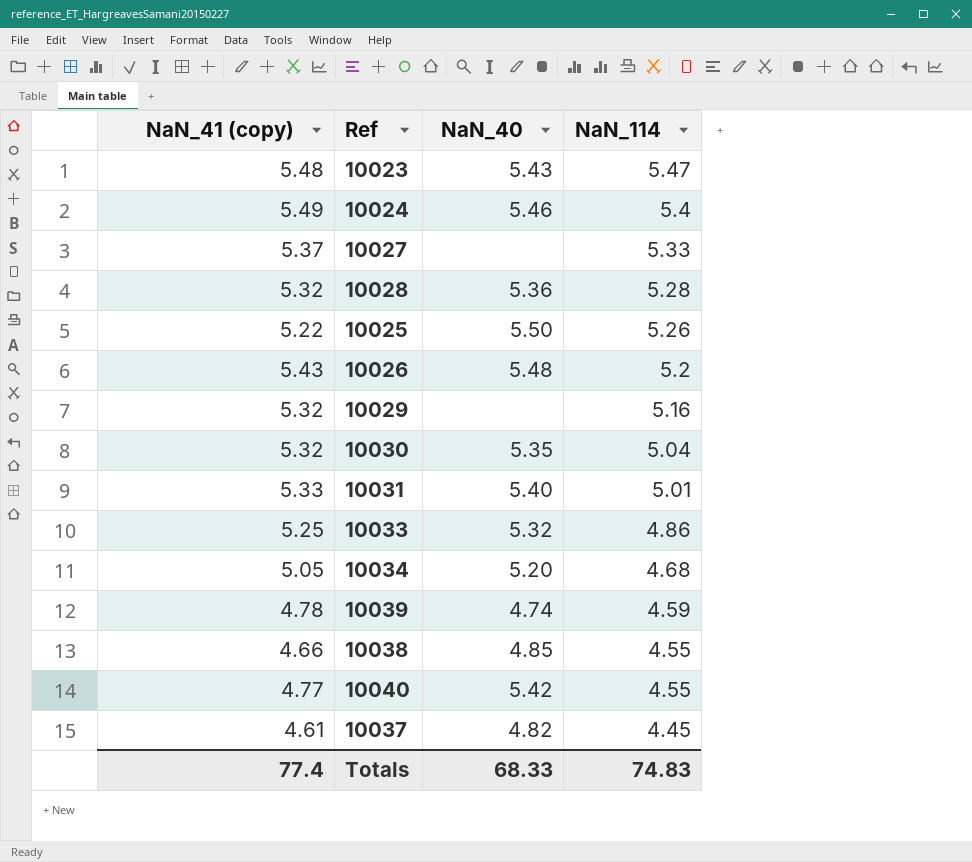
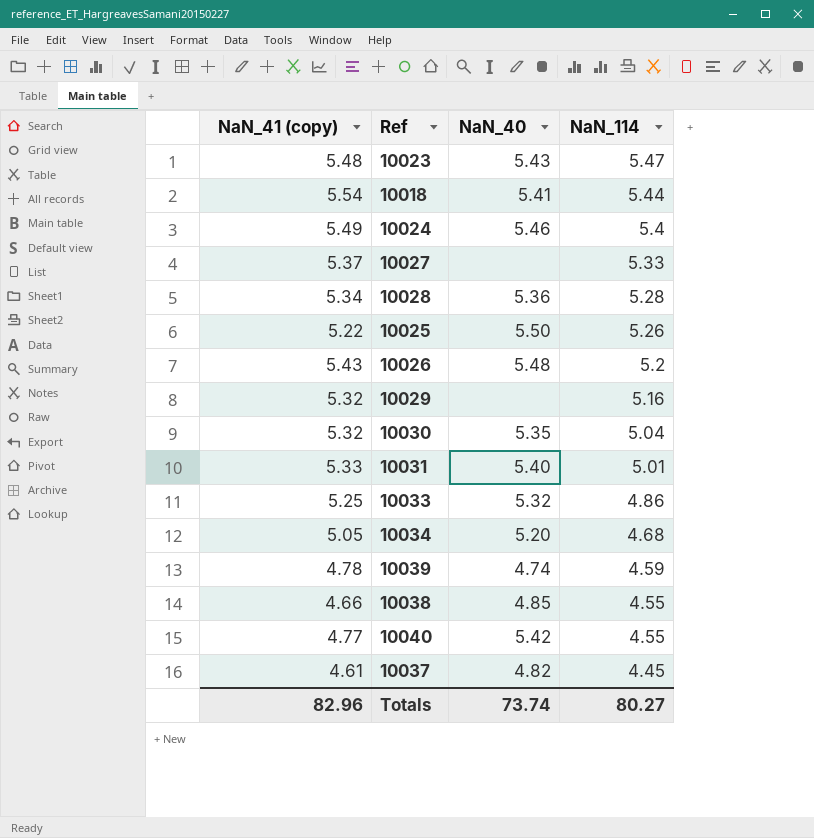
row 10018: none -> 5.54 | 5.41 | 5.44
10028 | NaN_41 (copy): 5.32 -> 5.34
Totals | NaN_41 (copy): 77.4 -> 82.96
Totals | NaN_40: 68.33 -> 73.74
Totals | NaN_114: 74.83 -> 80.27

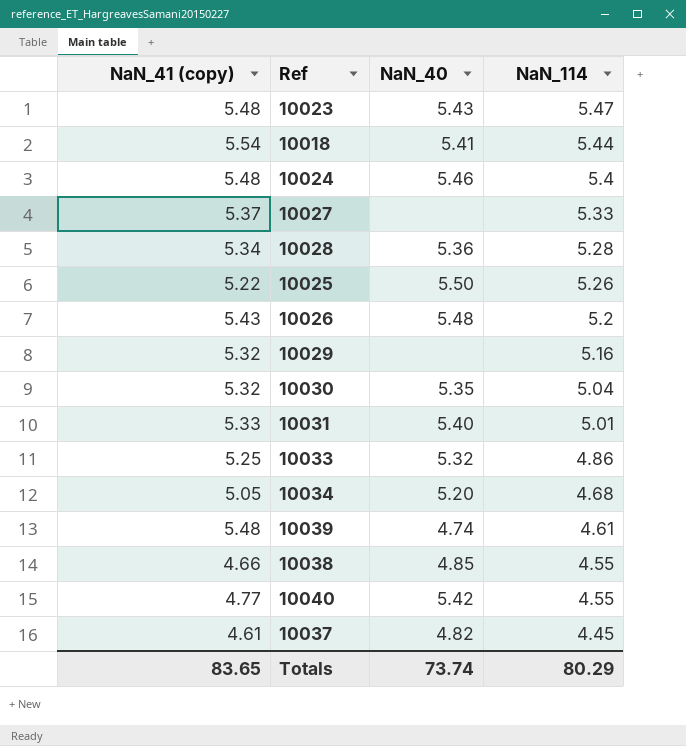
10024 | NaN_41 (copy): 5.49 -> 5.48
10039 | NaN_41 (copy): 4.78 -> 5.48
10039 | NaN_114: 4.59 -> 4.61
Totals | NaN_41 (copy): 82.96 -> 83.65
Totals | NaN_114: 80.27 -> 80.29

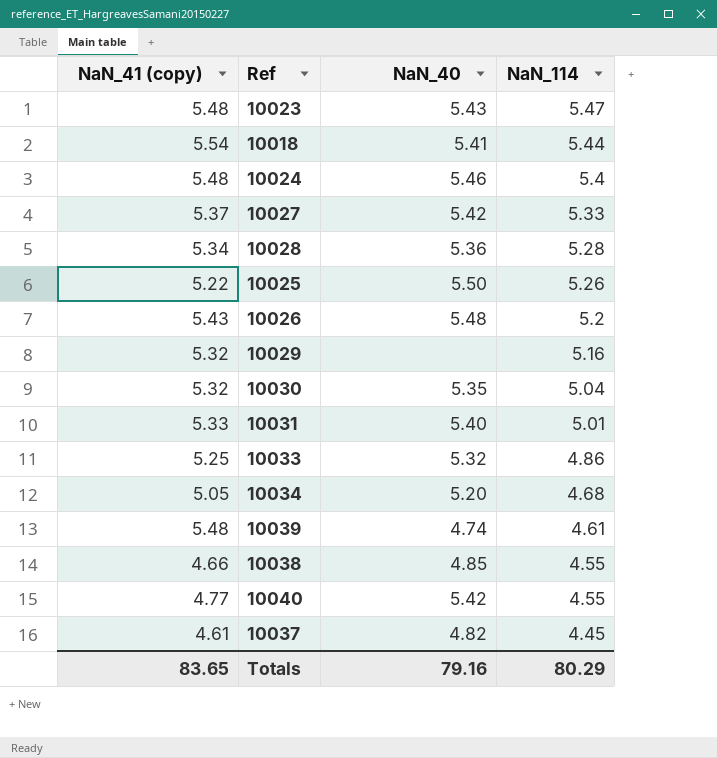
10027 | NaN_40: none -> 5.42
Totals | NaN_40: 73.74 -> 79.16

